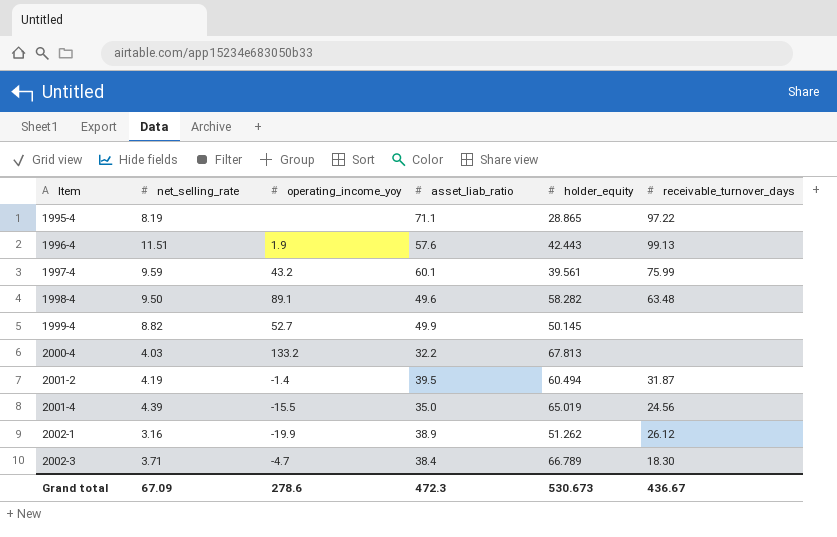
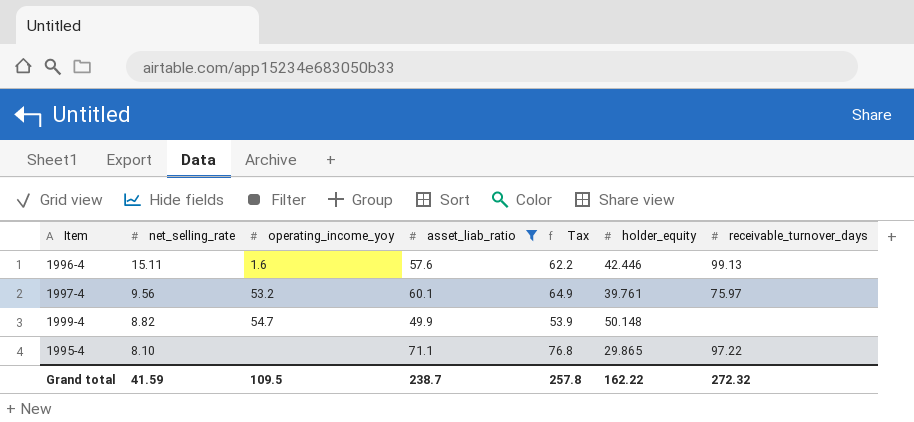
filter: none -> asset_liab_ratio >= 49.9
row order: Item ascending -> net_selling_rate descending
column Tax | formula: none -> [asset_liab_ratio] * 1.08
1996-4 | net_selling_rate: 11.51 -> 15.11
1996-4 | operating_income_yoy: 1.9 -> 1.6
1996-4 | holder_equity: 42.443 -> 42.446
1997-4 | net_selling_rate: 9.59 -> 9.56
1997-4 | operating_income_yoy: 43.2 -> 53.2
1997-4 | holder_equity: 39.561 -> 39.761
1997-4 | receivable_turnover_days: 75.99 -> 75.97
1999-4 | operating_income_yoy: 52.7 -> 54.7
1999-4 | holder_equity: 50.145 -> 50.148
1995-4 | net_selling_rate: 8.19 -> 8.10
1995-4 | holder_equity: 28.865 -> 29.865
Grand total | net_selling_rate: 67.09 -> 41.59
Grand total | operating_income_yoy: 278.6 -> 109.5
Grand total | asset_liab_ratio: 472.3 -> 238.7
Grand total | holder_equity: 530.673 -> 162.22
Grand total | receivable_turnover_days: 436.67 -> 272.32

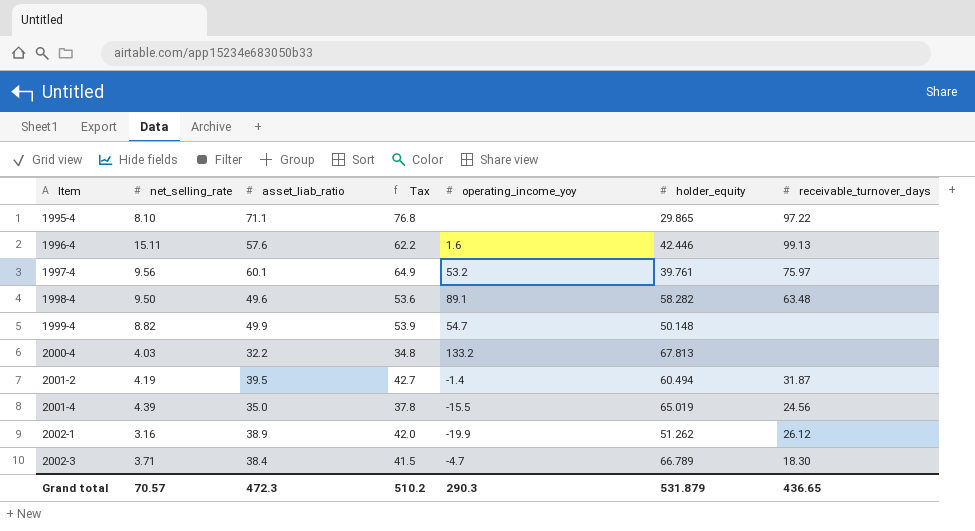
filter: asset_liab_ratio >= 49.9 -> none
row order: net_selling_rate descending -> Item ascending
column operating_income_yoy | position: 3 -> 5
Grand total | net_selling_rate: 41.59 -> 70.57
Grand total | asset_liab_ratio: 238.7 -> 472.3
Grand total | Tax: 257.8 -> 510.2
Grand total | operating_income_yoy: 109.5 -> 290.3
Grand total | holder_equity: 162.22 -> 531.879
Grand total | receivable_turnover_days: 272.32 -> 436.65

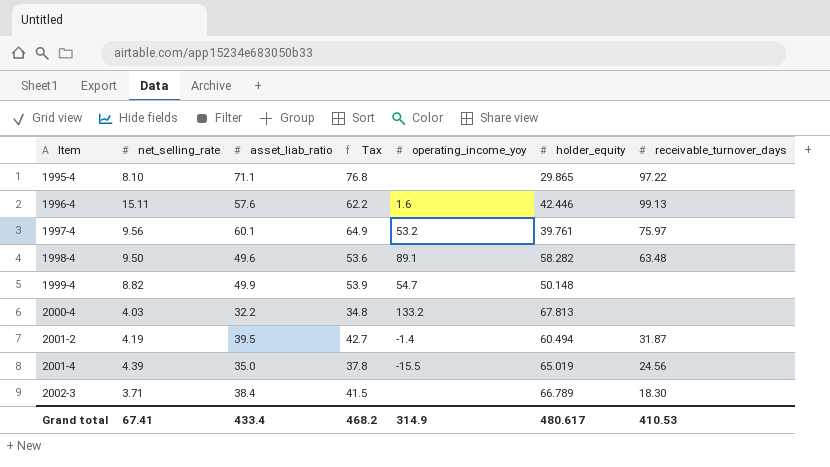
row 2002-1: 3.16 | 38.9 | 42.0 | -19.9 | 51.262 | 26.12 -> none
2002-3 | operating_income_yoy: -4.7 -> none
Grand total | net_selling_rate: 70.57 -> 67.41
Grand total | asset_liab_ratio: 472.3 -> 433.4
Grand total | Tax: 510.2 -> 468.2
Grand total | operating_income_yoy: 290.3 -> 314.9
Grand total | holder_equity: 531.879 -> 480.617
Grand total | receivable_turnover_days: 436.65 -> 410.53

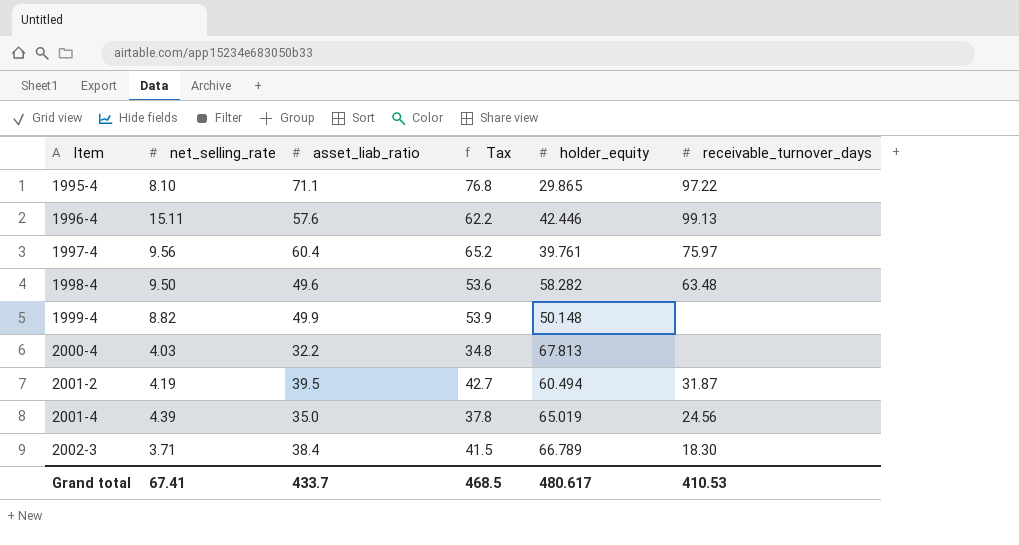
column operating_income_yoy | position: 5 -> none
1997-4 | asset_liab_ratio: 60.1 -> 60.4
1997-4 | Tax: 64.9 -> 65.2
Grand total | asset_liab_ratio: 433.4 -> 433.7
Grand total | Tax: 468.2 -> 468.5

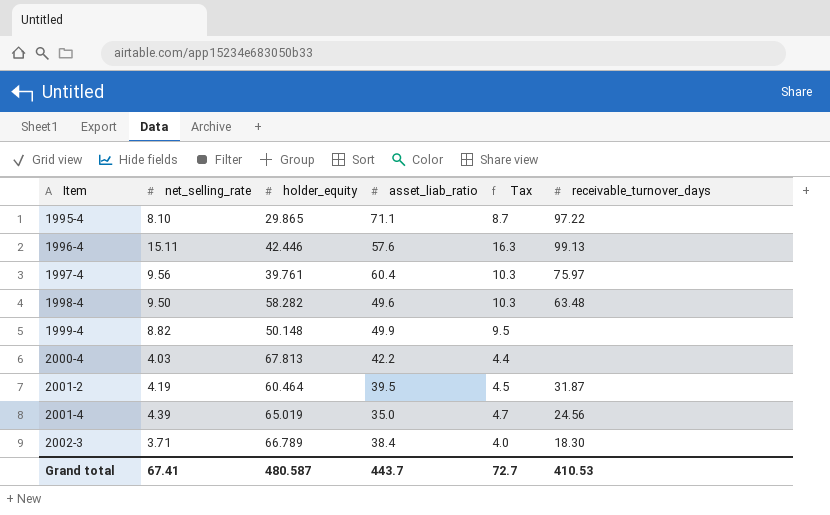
column holder_equity | position: 5 -> 3
column Tax | formula: [asset_liab_ratio] * 1.08 -> [net_selling_rate] * 1.08
2000-4 | asset_liab_ratio: 32.2 -> 42.2
2001-2 | holder_equity: 60.494 -> 60.464
Grand total | holder_equity: 480.617 -> 480.587
Grand total | asset_liab_ratio: 433.7 -> 443.7
Grand total | Tax: 468.5 -> 72.7

